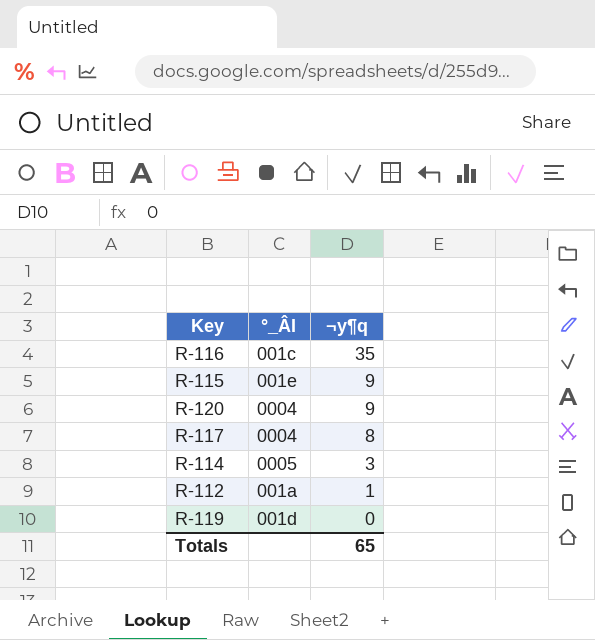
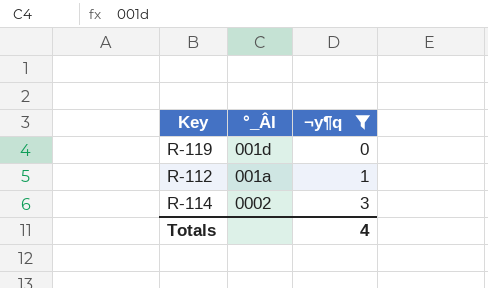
filter: none -> ¬y¶q <= 3
row order: ¬y¶q descending -> ¬y¶q ascending
R-114 | °_ÂI: 0005 -> 0002
Totals | ¬y¶q: 65 -> 4

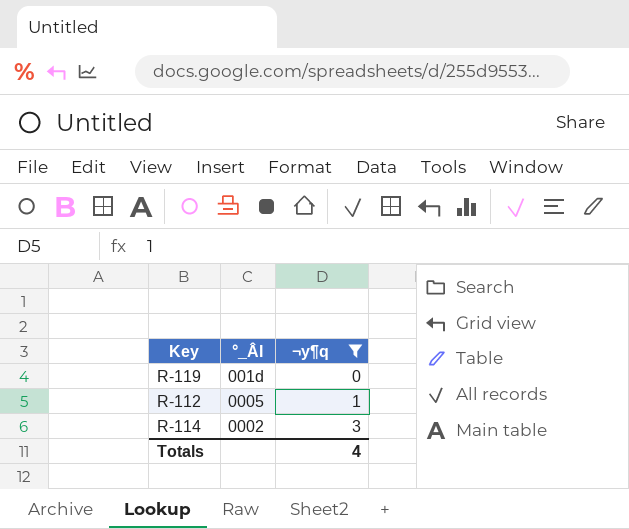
R-112 | °_ÂI: 001a -> 0005

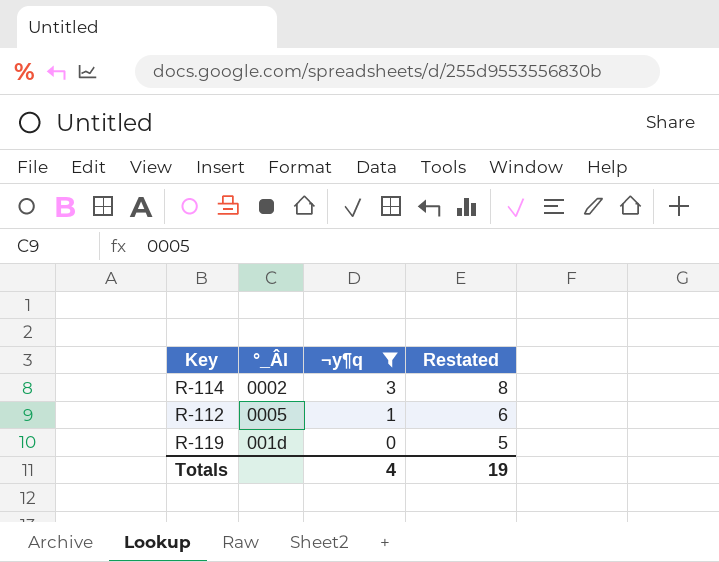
row order: ¬y¶q ascending -> ¬y¶q descending
column Restated | formula: none -> [¬y¶q] + 5

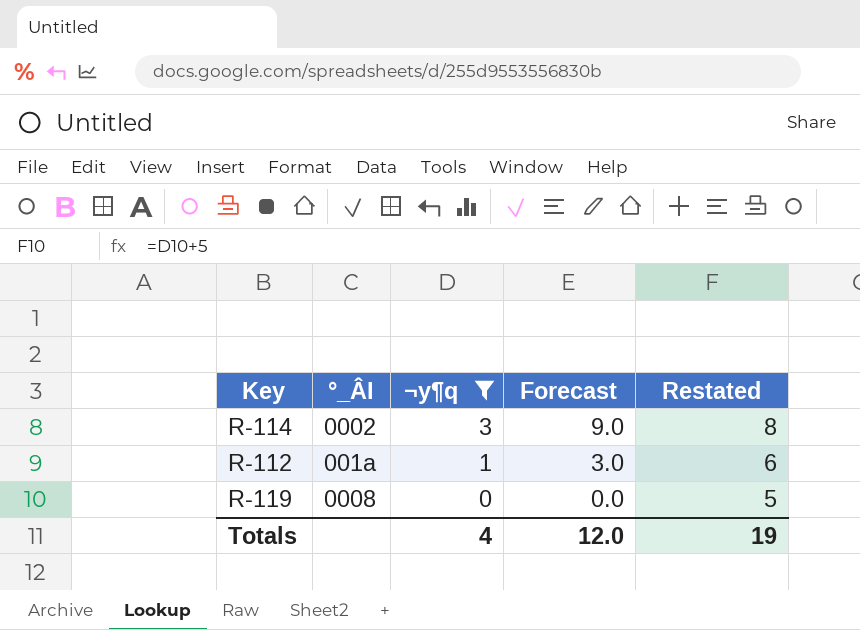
column Forecast | formula: none -> [¬y¶q] * 3
R-112 | °_ÂI: 0005 -> 001a
R-119 | °_ÂI: 001d -> 0008

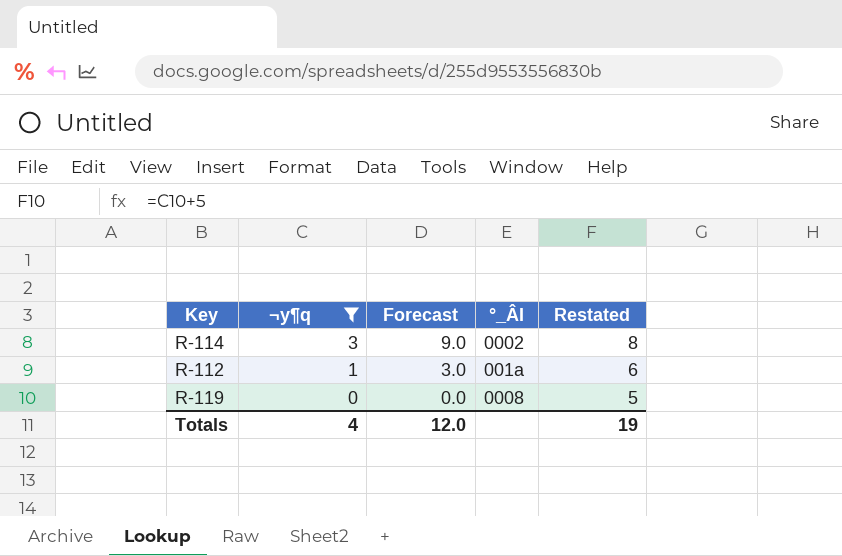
column °_ÂI | position: 2 -> 4

